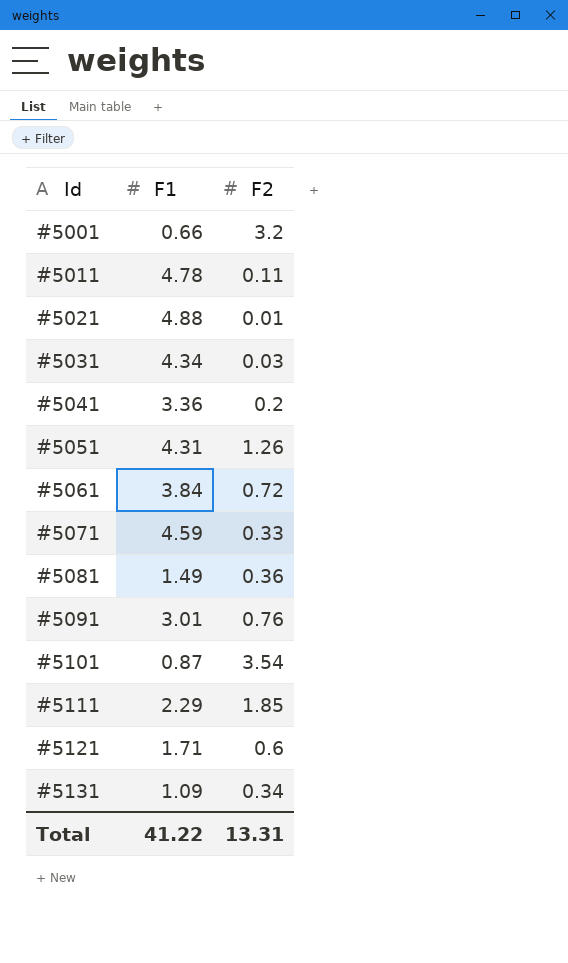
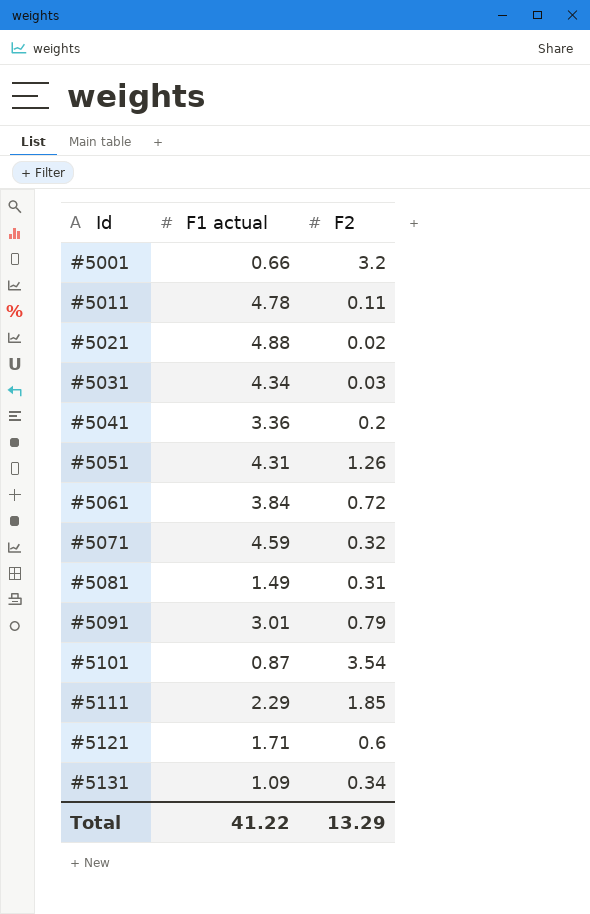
column name: F1 -> F1 actual
#5021 | F2: 0.01 -> 0.02
#5071 | F2: 0.33 -> 0.32
#5081 | F2: 0.36 -> 0.31
#5091 | F2: 0.76 -> 0.79
Total | F2: 13.31 -> 13.29

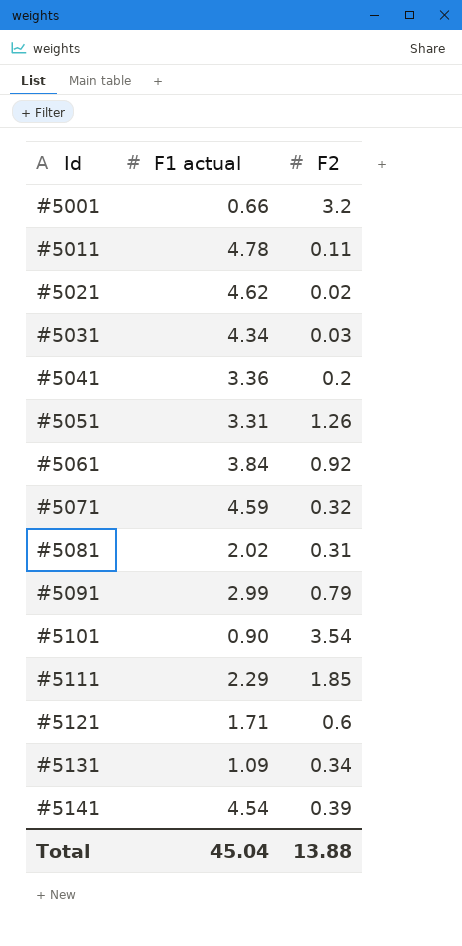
#5021 | F1 actual: 4.88 -> 4.62
#5051 | F1 actual: 4.31 -> 3.31
#5061 | F2: 0.72 -> 0.92
#5081 | F1 actual: 1.49 -> 2.02
#5091 | F1 actual: 3.01 -> 2.99
#5101 | F1 actual: 0.87 -> 0.90
row #5141: none -> 4.54 | 0.39
Total | F1 actual: 41.22 -> 45.04
Total | F2: 13.29 -> 13.88

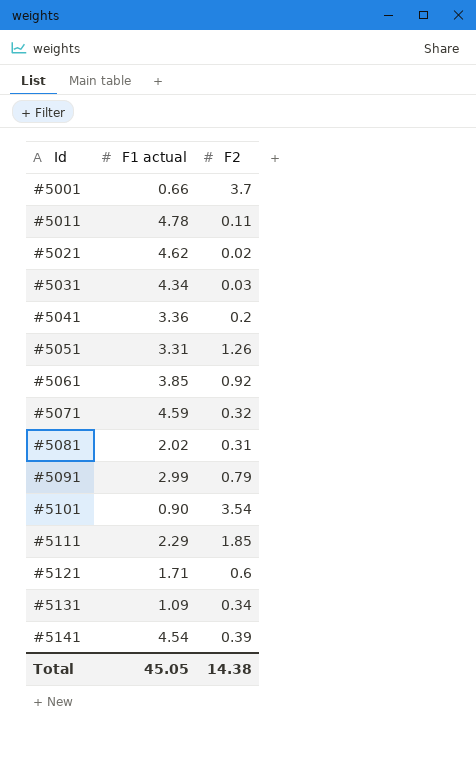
#5001 | F2: 3.2 -> 3.7
#5061 | F1 actual: 3.84 -> 3.85
Total | F1 actual: 45.04 -> 45.05
Total | F2: 13.88 -> 14.38

